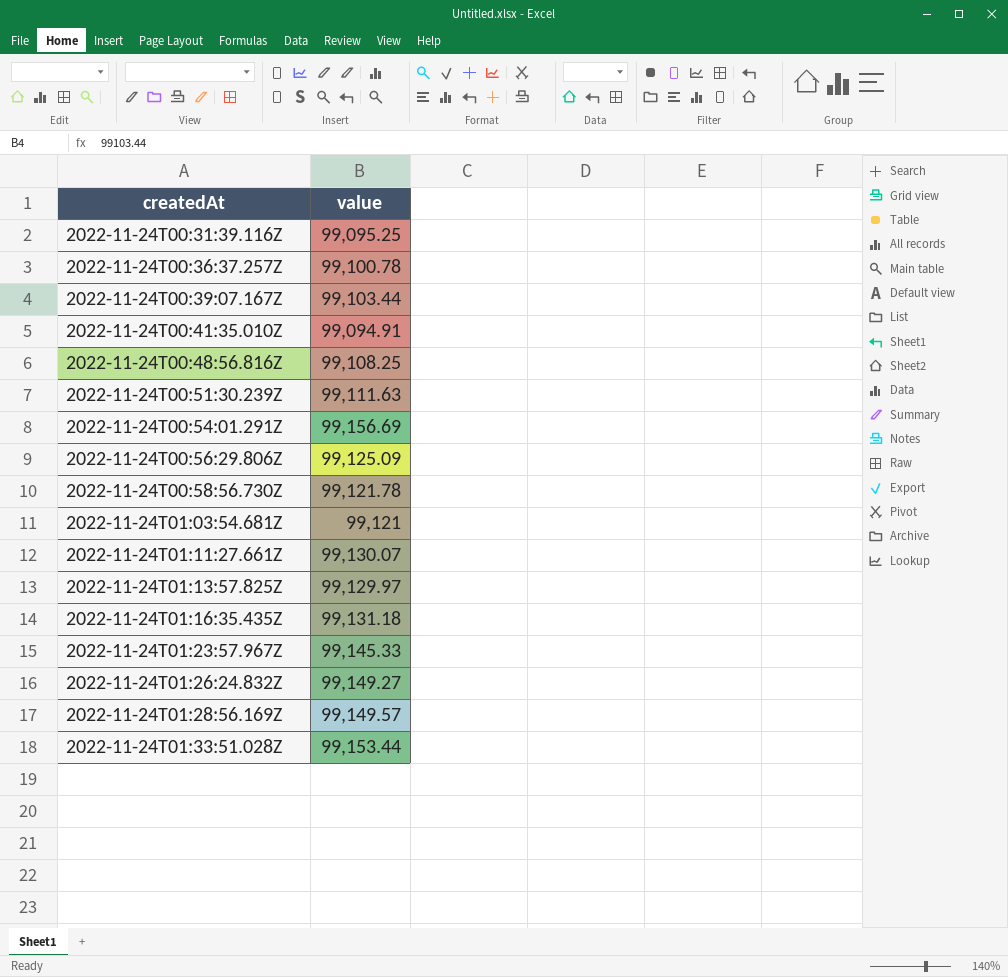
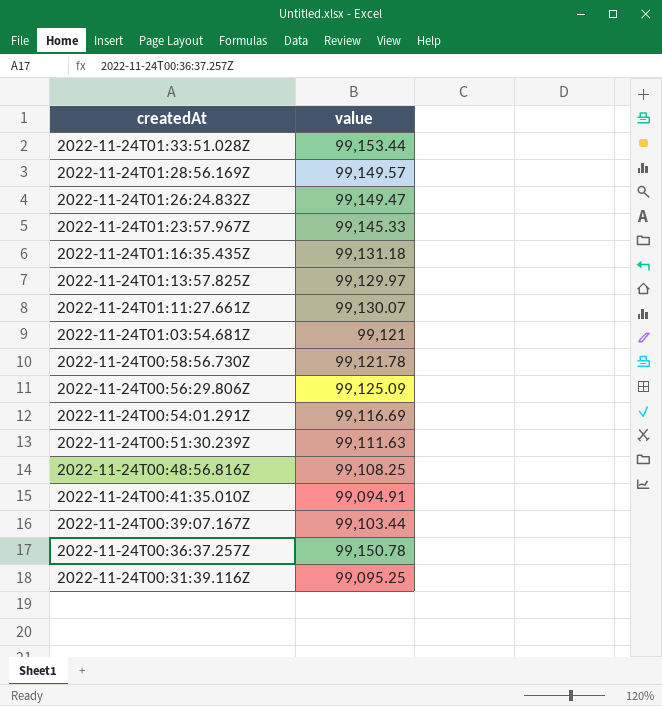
row order: createdAt ascending -> createdAt descending
2022-11-24T01:26:24.832Z | value: 99,149.27 -> 99,149.47
2022-11-24T00:54:01.291Z | value: 99,156.69 -> 99,116.69
2022-11-24T00:36:37.257Z | value: 99,100.78 -> 99,150.78

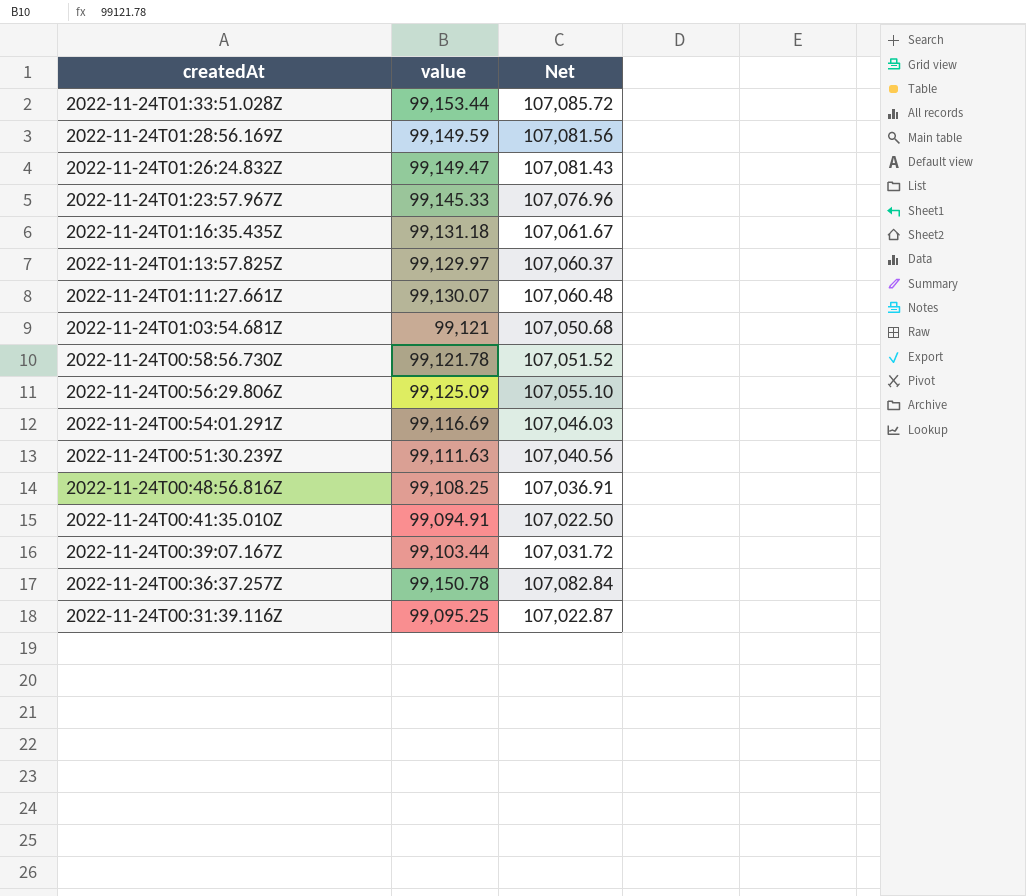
column Net | formula: none -> [value] * 1.08
2022-11-24T01:28:56.169Z | value: 99,149.57 -> 99,149.59

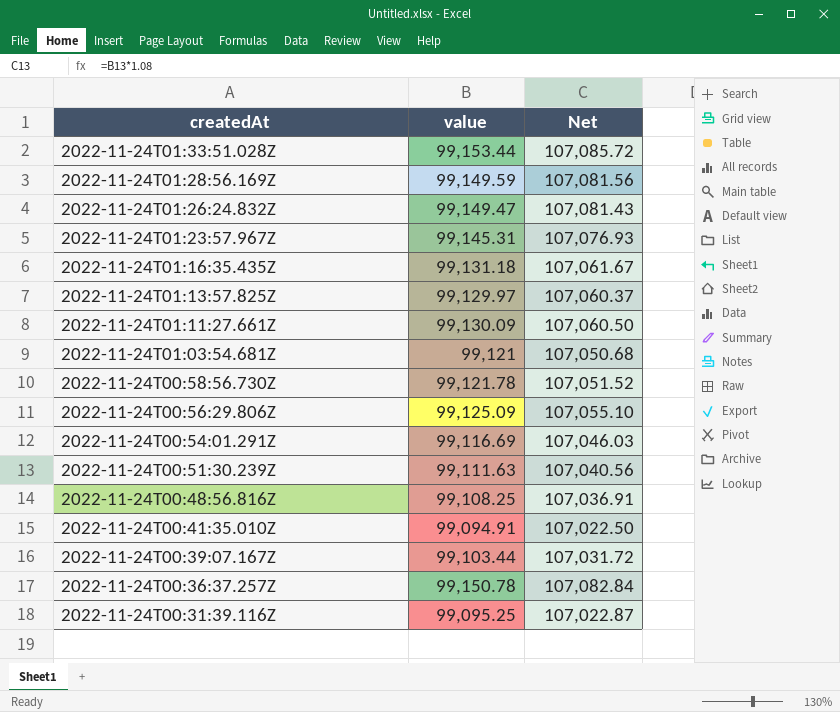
2022-11-24T01:23:57.967Z | value: 99,145.33 -> 99,145.31
2022-11-24T01:23:57.967Z | Net: 107,076.96 -> 107,076.93
2022-11-24T01:11:27.661Z | value: 99,130.07 -> 99,130.09
2022-11-24T01:11:27.661Z | Net: 107,060.48 -> 107,060.50

